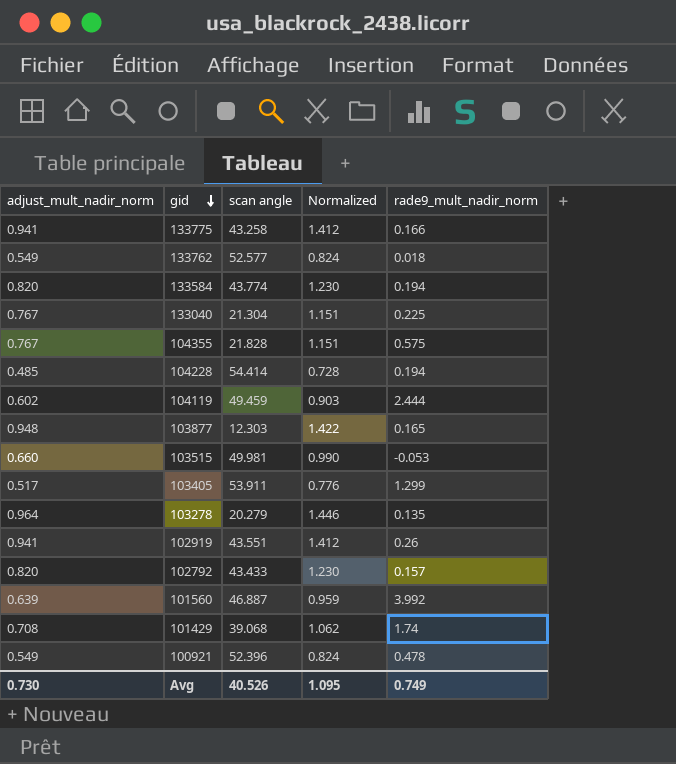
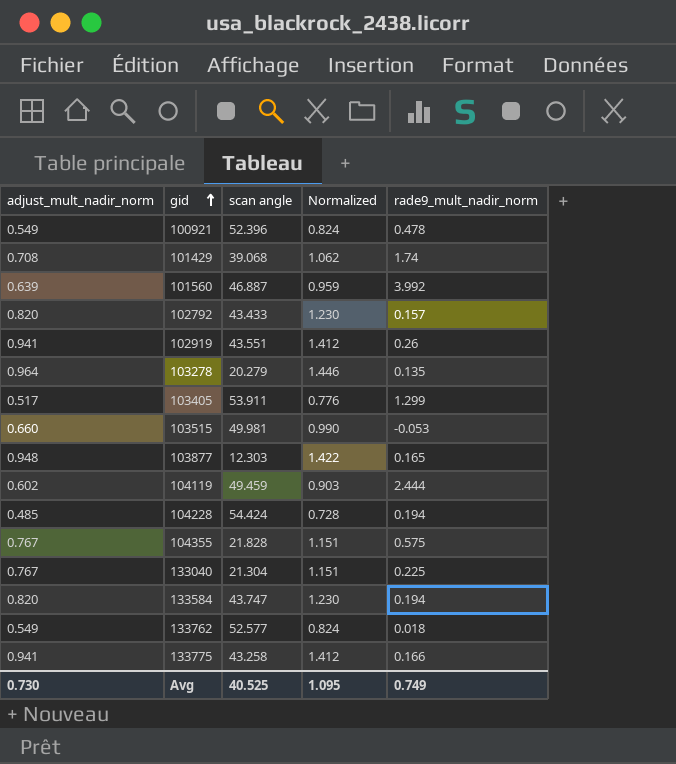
row order: gid descending -> gid ascending
104228 | scan angle: 54.414 -> 54.424
133584 | scan angle: 43.774 -> 43.747
Avg | scan angle: 40.526 -> 40.525

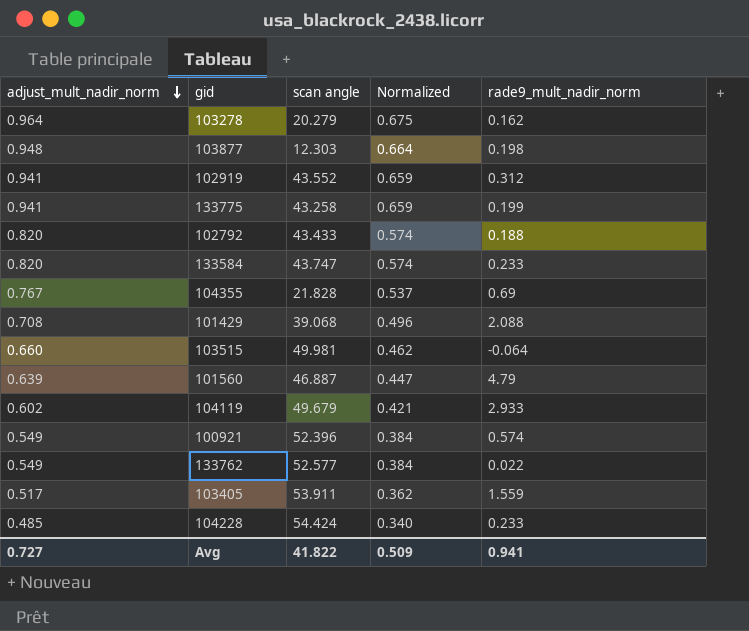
row order: gid ascending -> adjust_mult_nadir_norm descending
column Normalized | formula: [adjust_mult_nadir_norm] * 1.5 -> [adjust_mult_nadir_norm] * 0.7
row 133040: 0.767 | 21.304 | 1.151 | 0.225 -> none
103278 | rade9_mult_nadir_norm: 0.135 -> 0.162
103877 | rade9_mult_nadir_norm: 0.165 -> 0.198
102919 | scan angle: 43.551 -> 43.552
102919 | rade9_mult_nadir_norm: 0.26 -> 0.312
133775 | rade9_mult_nadir_norm: 0.166 -> 0.199
102792 | rade9_mult_nadir_norm: 0.157 -> 0.188
133584 | rade9_mult_nadir_norm: 0.194 -> 0.233
104355 | rade9_mult_nadir_norm: 0.575 -> 0.69
101429 | rade9_mult_nadir_norm: 1.74 -> 2.088
103515 | rade9_mult_nadir_norm: -0.053 -> -0.064
101560 | rade9_mult_nadir_norm: 3.992 -> 4.79
104119 | scan angle: 49.459 -> 49.679
104119 | rade9_mult_nadir_norm: 2.444 -> 2.933
100921 | rade9_mult_nadir_norm: 0.478 -> 0.574
133762 | rade9_mult_nadir_norm: 0.018 -> 0.022
103405 | rade9_mult_nadir_norm: 1.299 -> 1.559
104228 | rade9_mult_nadir_norm: 0.194 -> 0.233
Avg | adjust_mult_nadir_norm: 0.730 -> 0.727
Avg | scan angle: 40.525 -> 41.822
Avg | Normalized: 1.095 -> 0.509
Avg | rade9_mult_nadir_norm: 0.749 -> 0.941

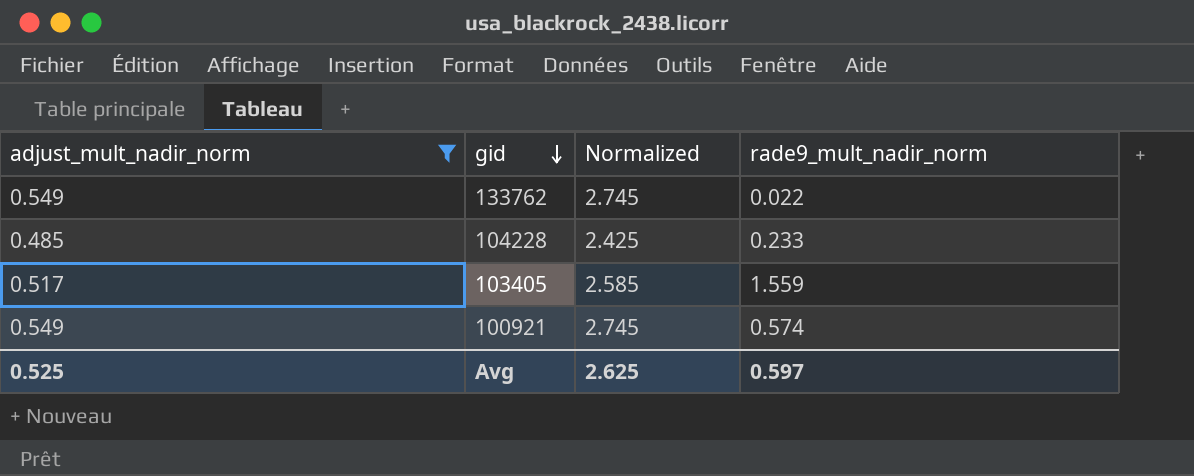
filter: none -> adjust_mult_nadir_norm <= 0.549
row order: adjust_mult_nadir_norm descending -> gid descending
column scan angle | position: 3 -> none
column Normalized | formula: [adjust_mult_nadir_norm] * 0.7 -> [adjust_mult_nadir_norm] * 5
Avg | adjust_mult_nadir_norm: 0.727 -> 0.525
Avg | Normalized: 0.509 -> 2.625
Avg | rade9_mult_nadir_norm: 0.941 -> 0.597

